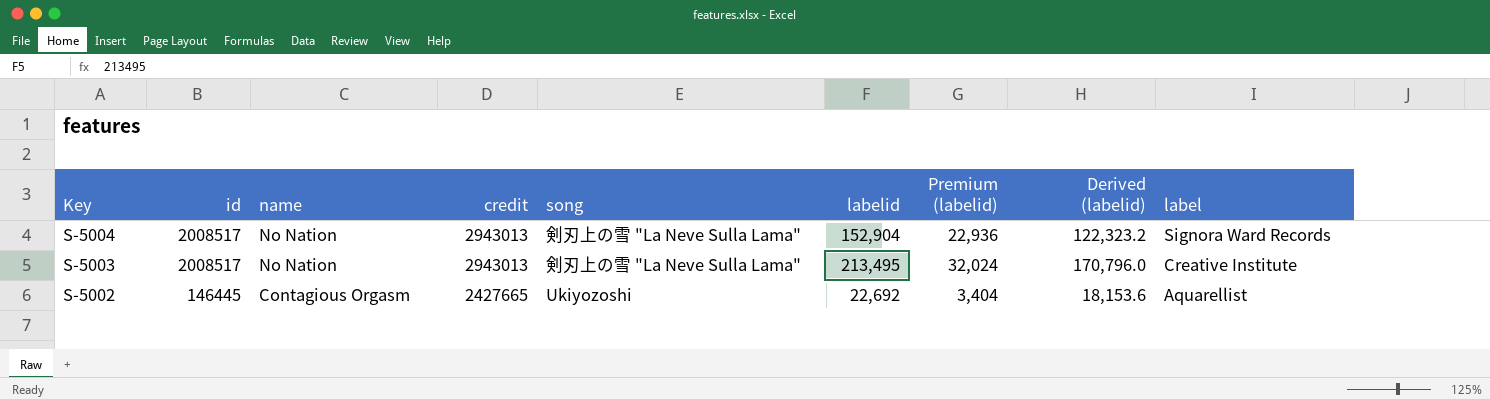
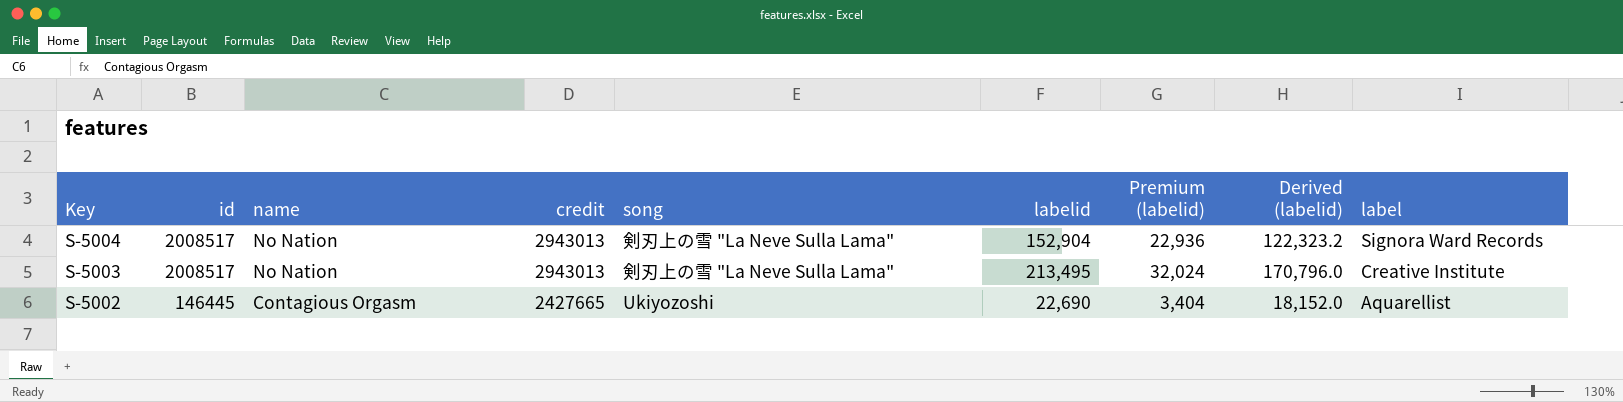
S-5002 | labelid: 22,692 -> 22,690
S-5002 | Derived (labelid): 18,153.6 -> 18,152.0

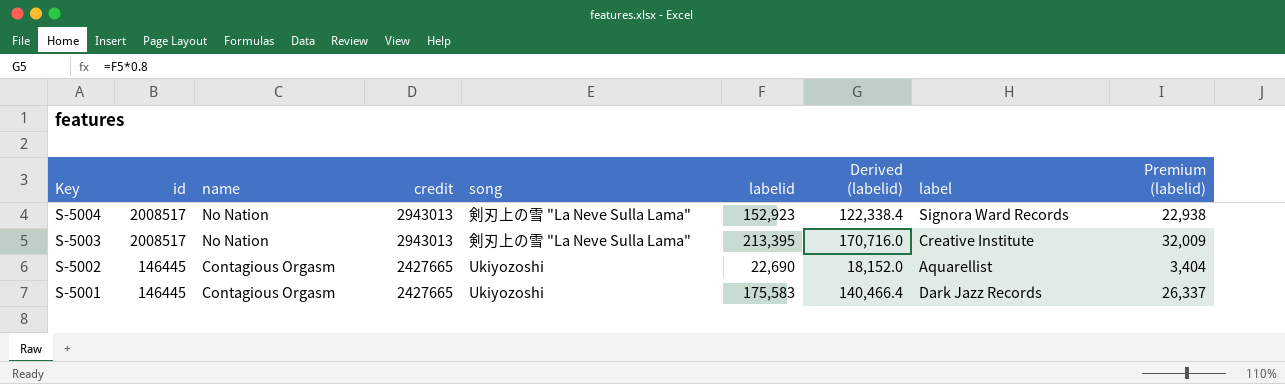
column Premium (labelid) | position: 7 -> 9
S-5004 | labelid: 152,904 -> 152,923
S-5004 | Derived (labelid): 122,323.2 -> 122,338.4
S-5004 | Premium (labelid): 22,936 -> 22,938
S-5003 | labelid: 213,495 -> 213,395
S-5003 | Derived (labelid): 170,796.0 -> 170,716.0
S-5003 | Premium (labelid): 32,024 -> 32,009
row S-5001: none -> 146445 | Contagious Orgasm | 2427665 | Ukiyozoshi | 175,583 | 140,466.4 | Dark Jazz Records | 26,337

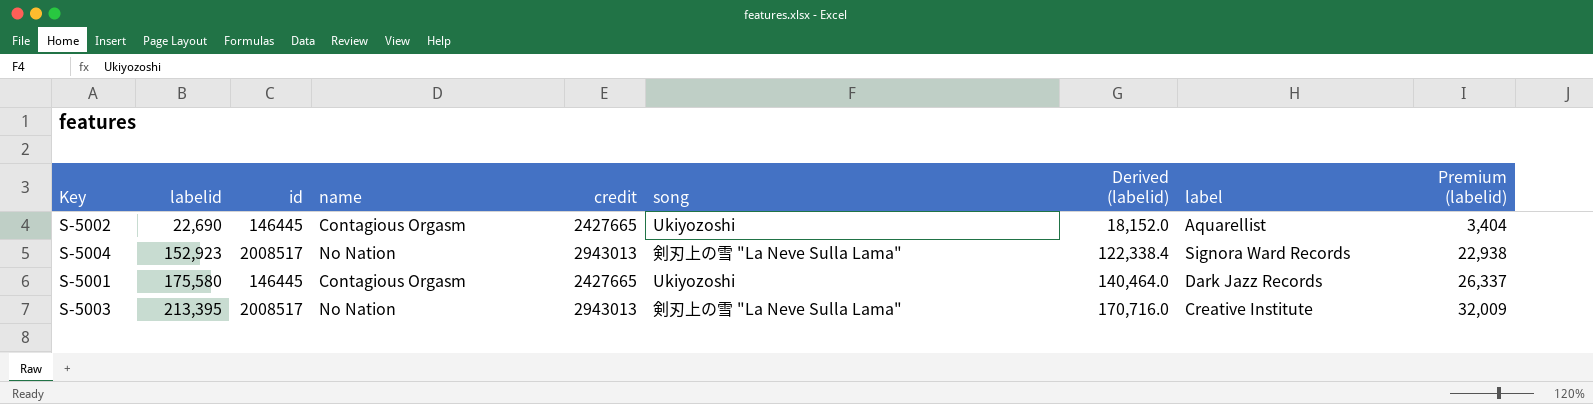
row order: Key descending -> labelid ascending
column labelid | position: 6 -> 2
S-5001 | labelid: 175,583 -> 175,580
S-5001 | Derived (labelid): 140,466.4 -> 140,464.0

